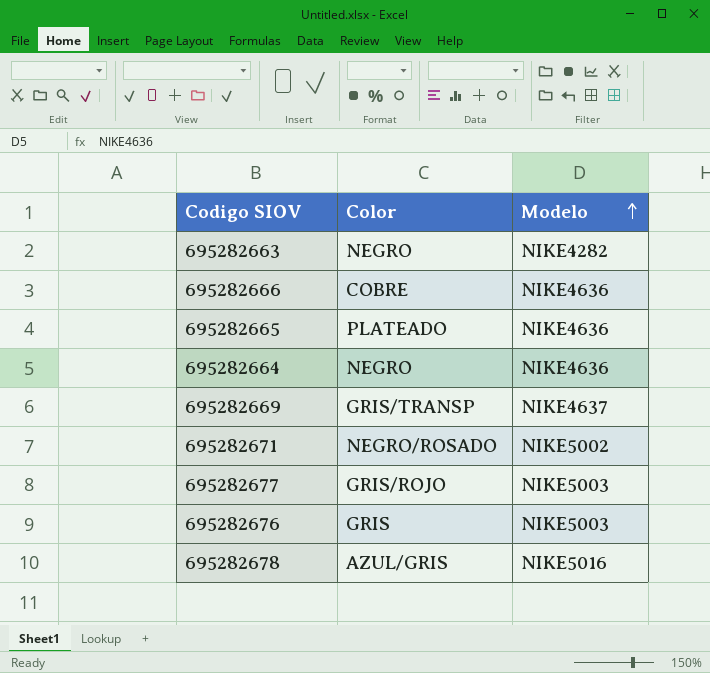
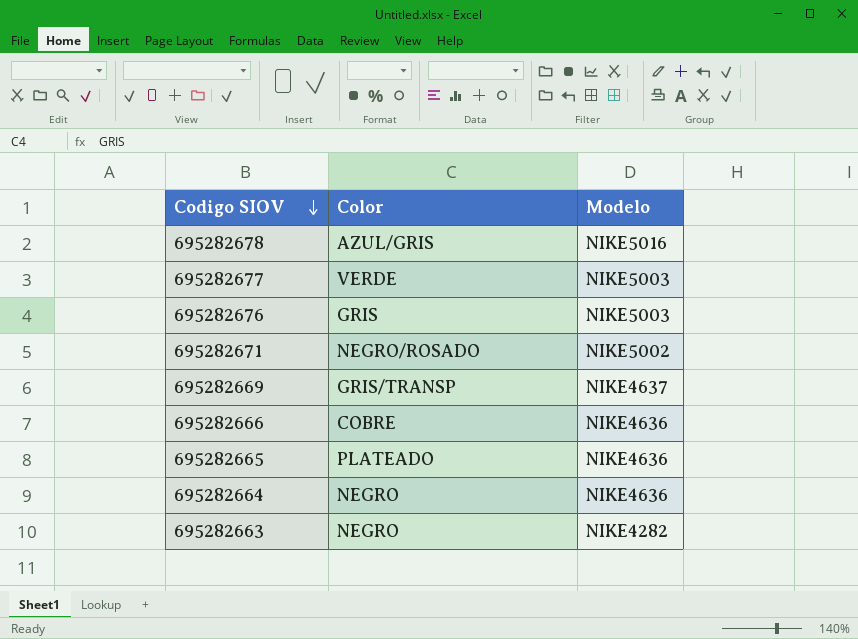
row order: Modelo ascending -> Codigo SIOV descending
695282677 | Color: GRIS/ROJO -> VERDE

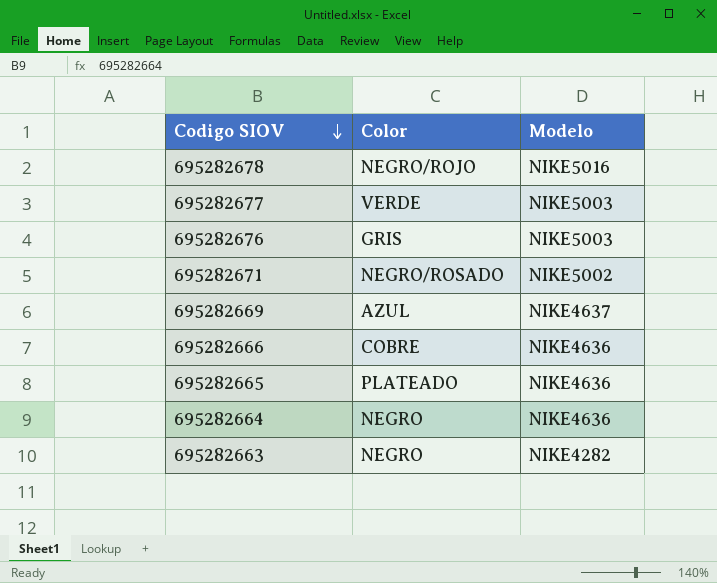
695282678 | Color: AZUL/GRIS -> NEGRO/ROJO
695282669 | Color: GRIS/TRANSP -> AZUL

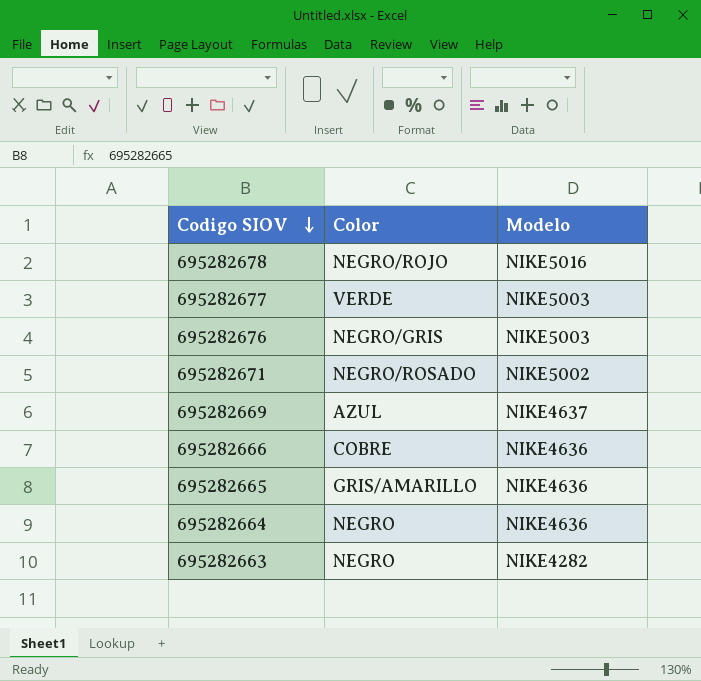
695282676 | Color: GRIS -> NEGRO/GRIS
695282665 | Color: PLATEADO -> GRIS/AMARILLO

